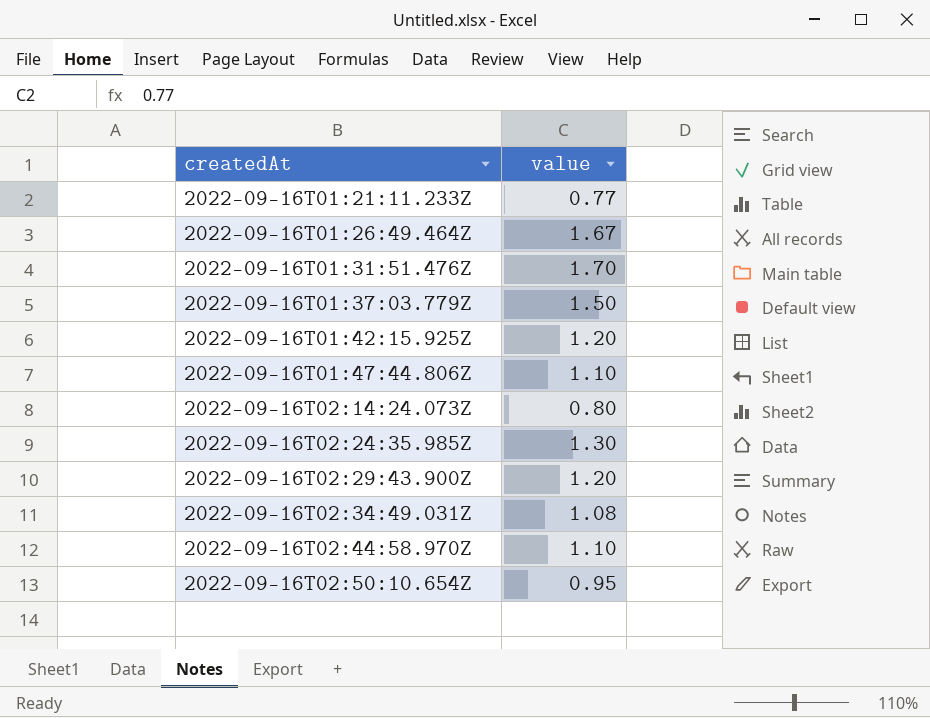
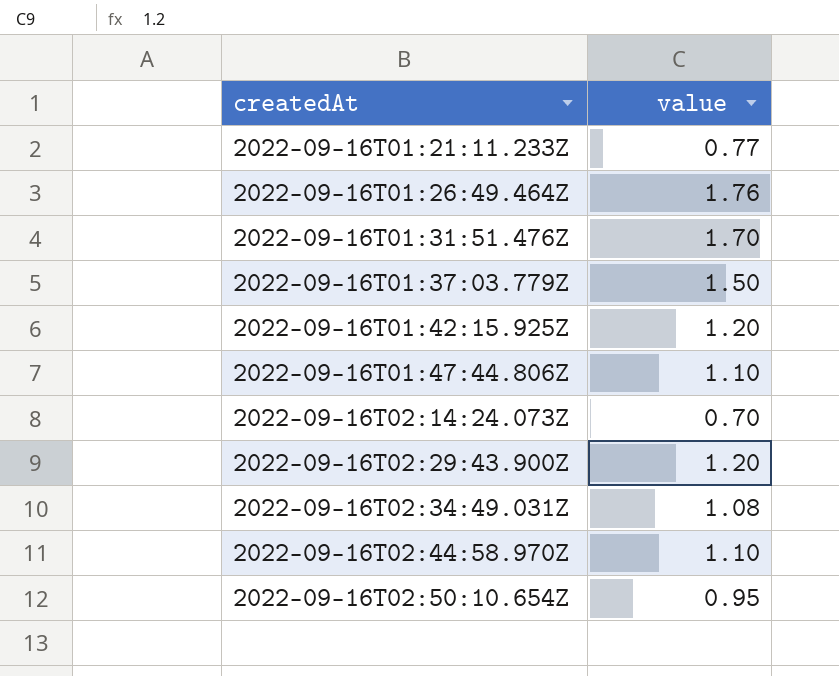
row 2022-09-16T02:24:35.985Z: 1.30 -> none
2022-09-16T01:26:49.464Z | value: 1.67 -> 1.76
2022-09-16T02:14:24.073Z | value: 0.80 -> 0.70

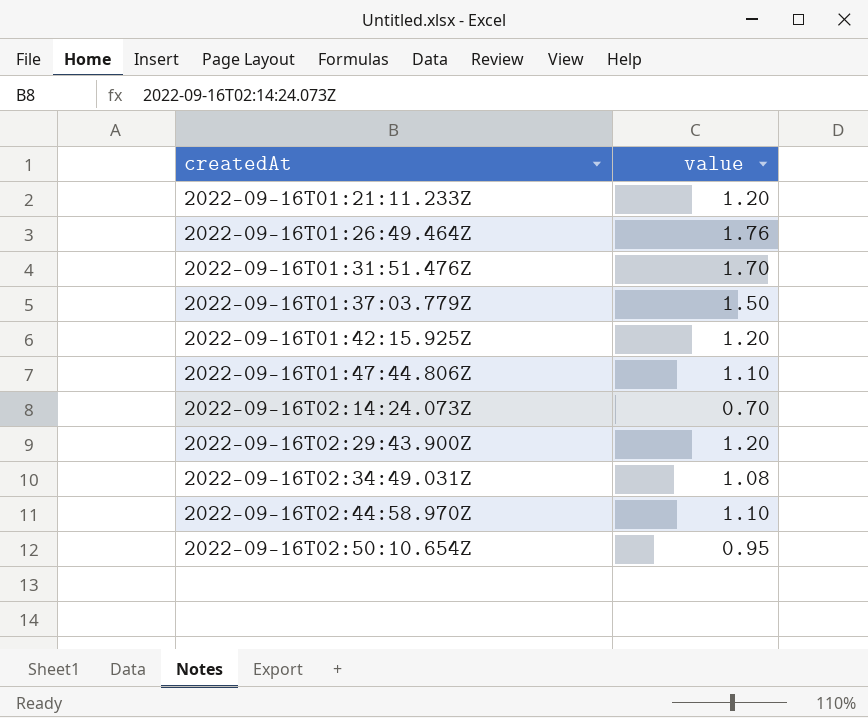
2022-09-16T01:21:11.233Z | value: 0.77 -> 1.20

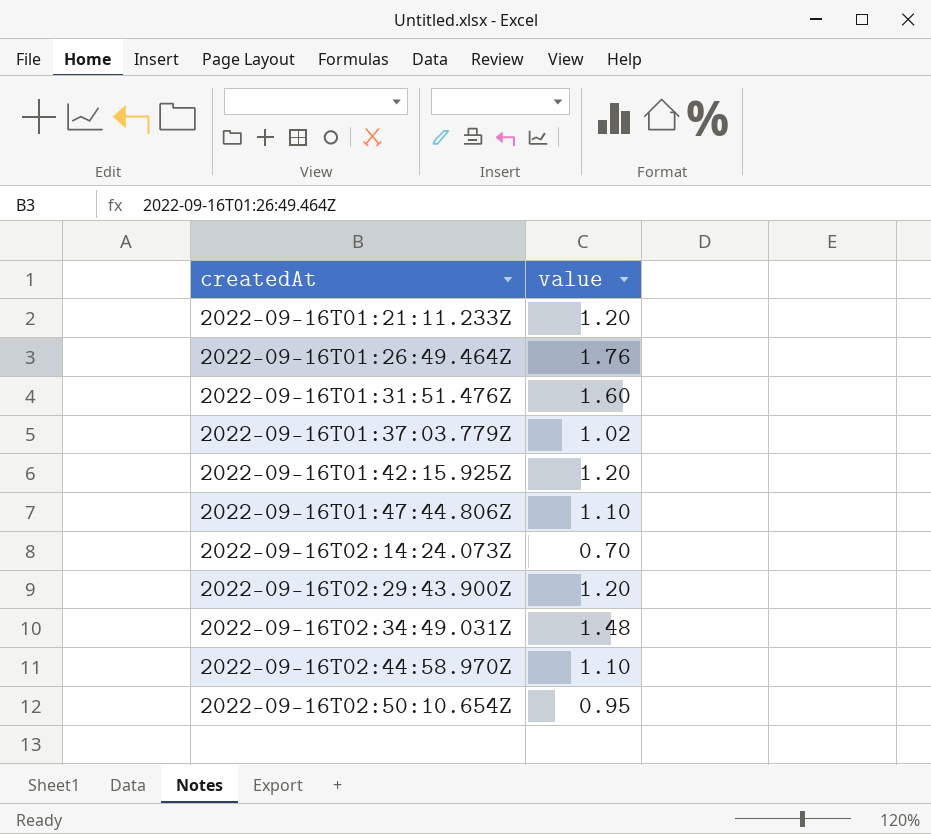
2022-09-16T01:31:51.476Z | value: 1.70 -> 1.60
2022-09-16T01:37:03.779Z | value: 1.50 -> 1.02
2022-09-16T02:34:49.031Z | value: 1.08 -> 1.48

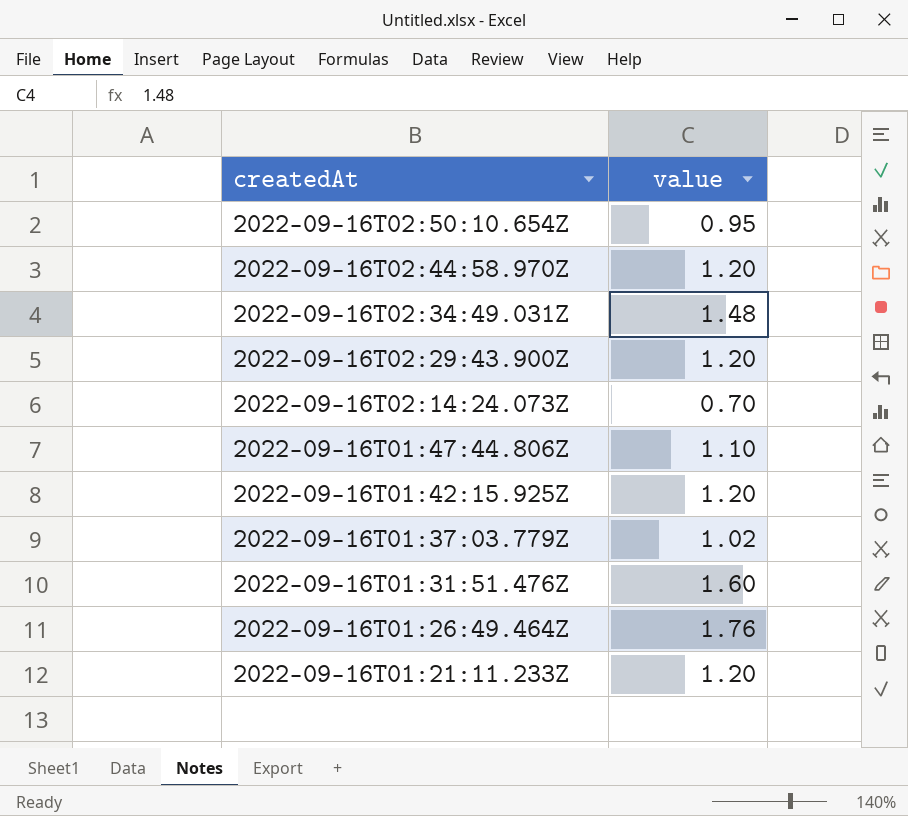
row order: createdAt ascending -> createdAt descending
2022-09-16T02:44:58.970Z | value: 1.10 -> 1.20

